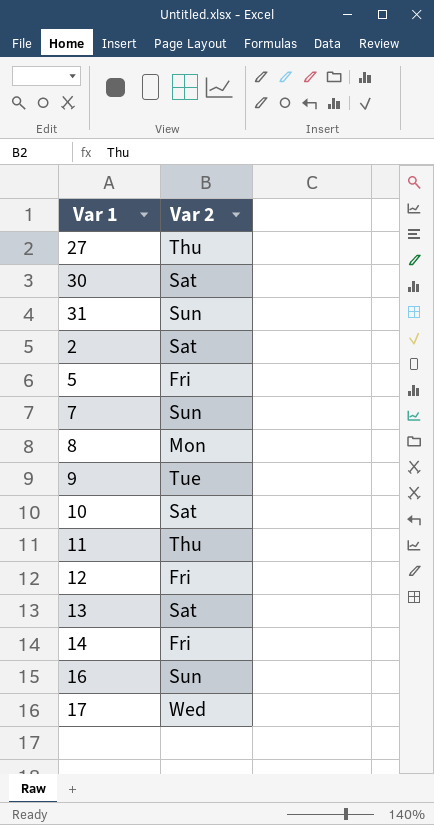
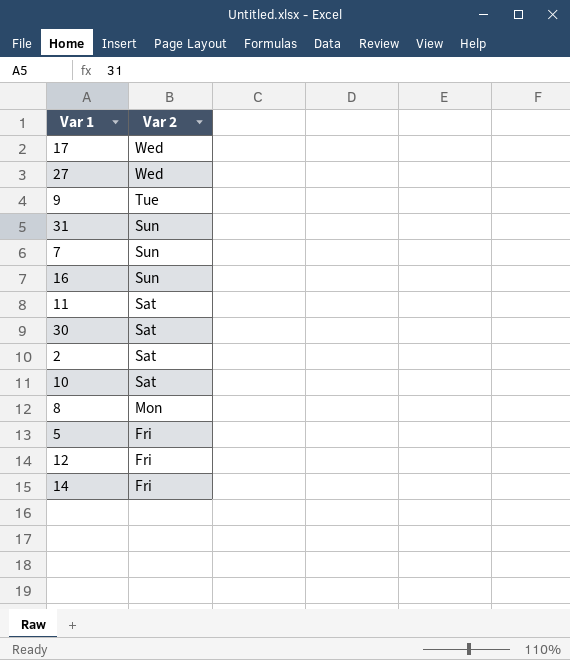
row order: none -> Var 2 descending
row 13: Sat -> none
27 | Var 2: Thu -> Wed
11 | Var 2: Thu -> Sat

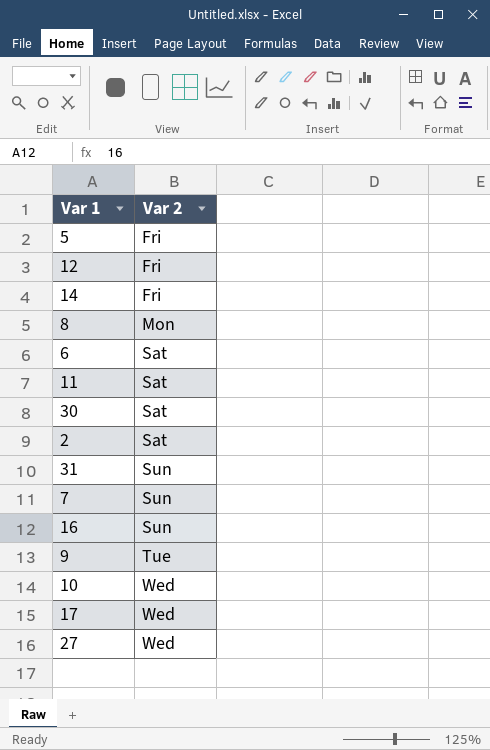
row order: Var 2 descending -> Var 2 ascending
row 6: none -> Sat
10 | Var 2: Sat -> Wed

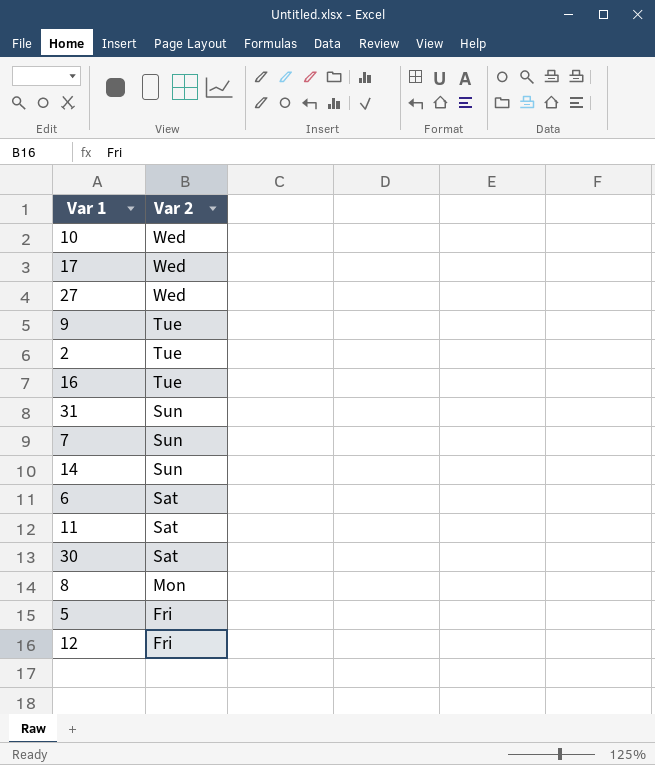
row order: Var 2 ascending -> Var 2 descending
2 | Var 2: Sat -> Tue
16 | Var 2: Sun -> Tue
14 | Var 2: Fri -> Sun

